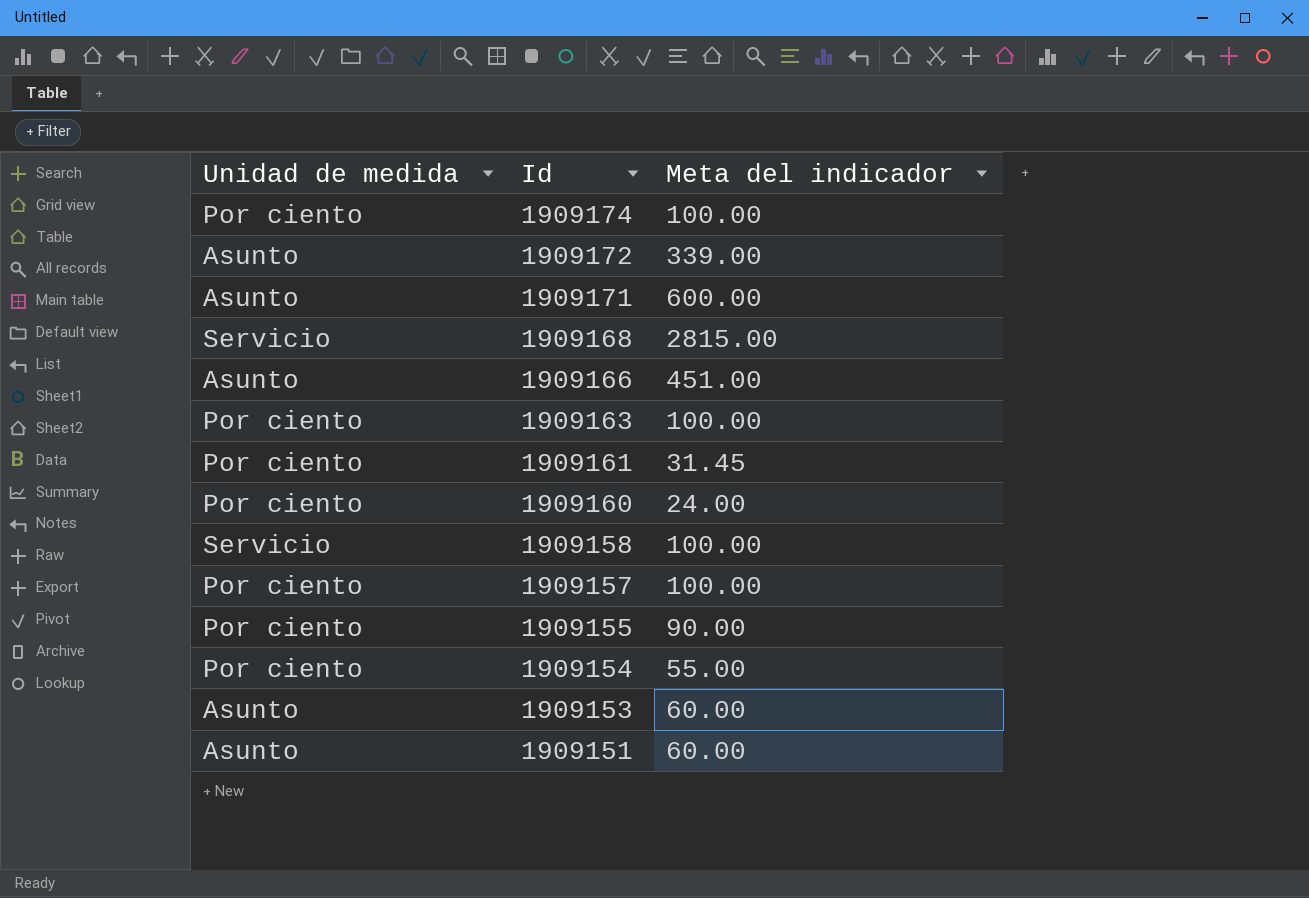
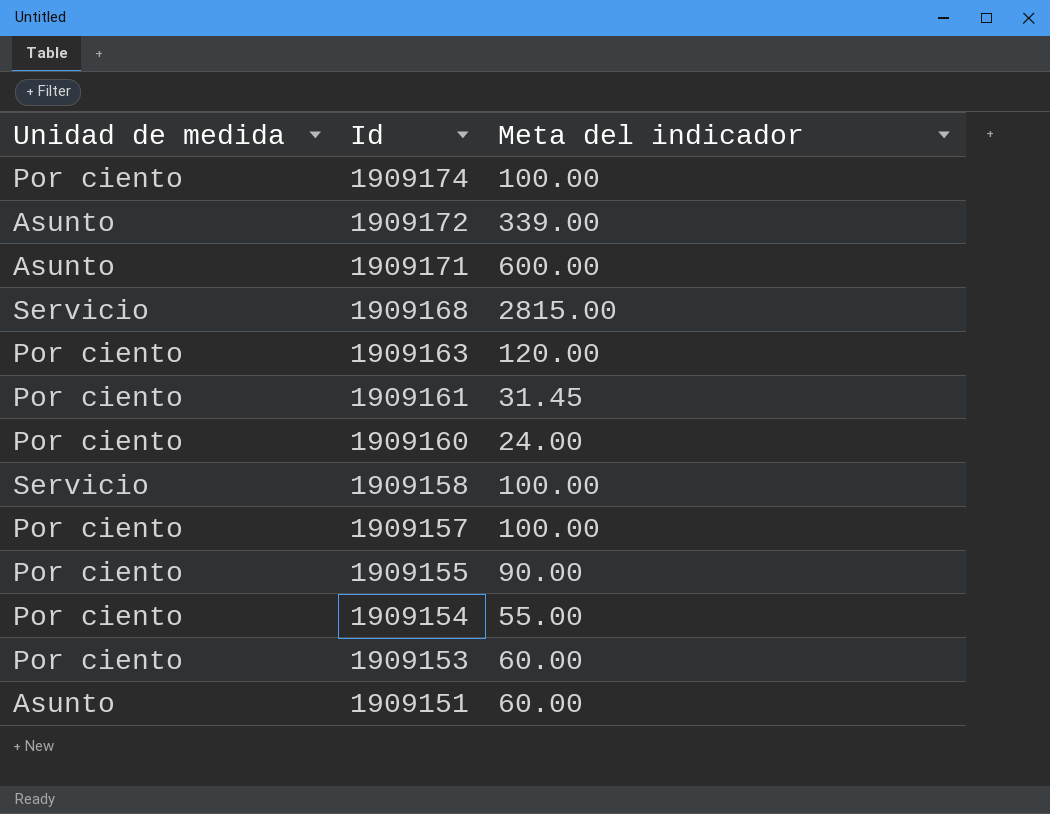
row 1909166: Asunto | 451.00 -> none
1909163 | Meta del indicador: 100.00 -> 120.00
1909153 | Unidad de medida: Asunto -> Por ciento

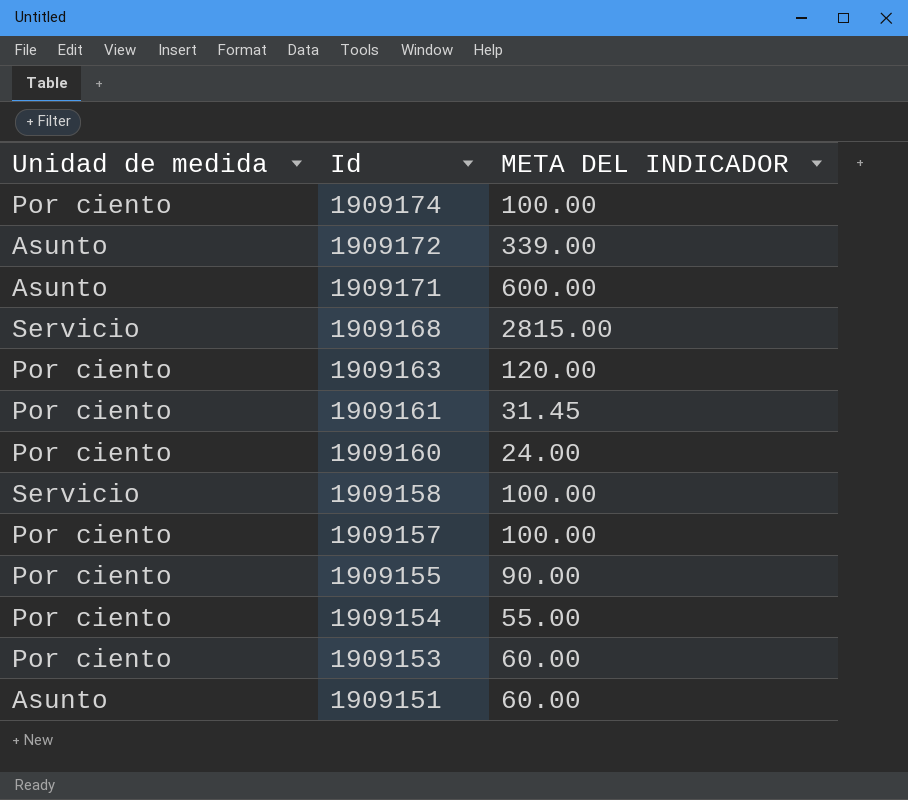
column name: Meta del indicador -> META DEL INDICADOR

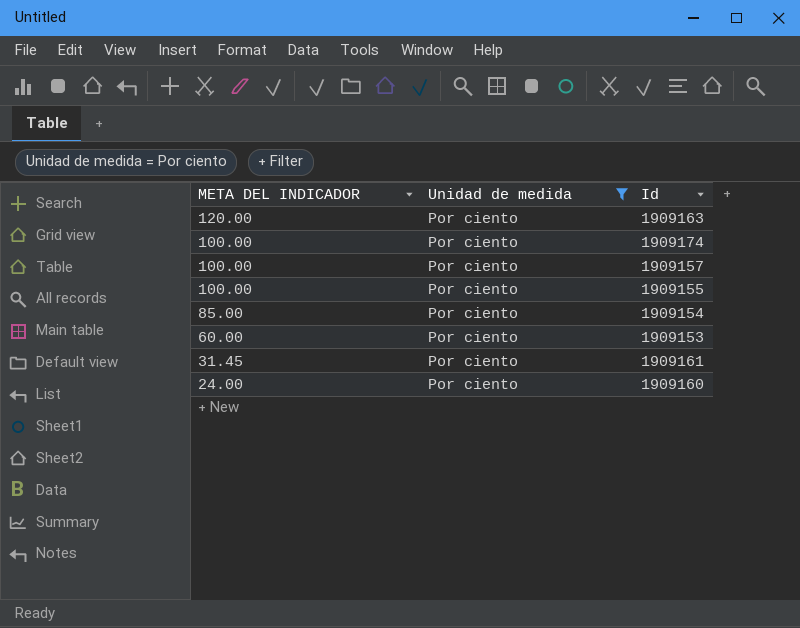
filter: none -> Unidad de medida = Por ciento
row order: Id descending -> META DEL INDICADOR descending
column META DEL INDICADOR | position: 3 -> 1
1909155 | META DEL INDICADOR: 90.00 -> 100.00
1909154 | META DEL INDICADOR: 55.00 -> 85.00

